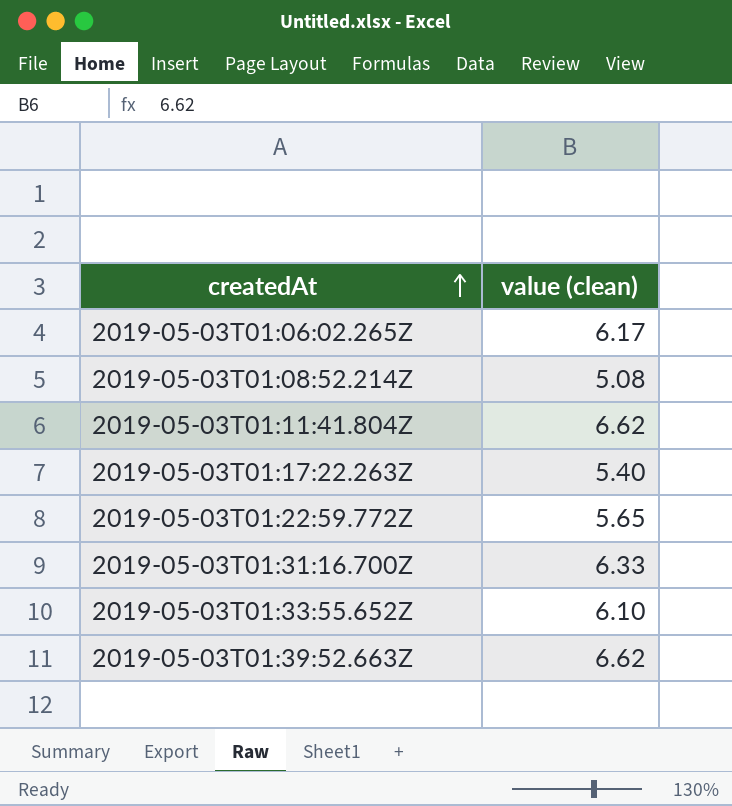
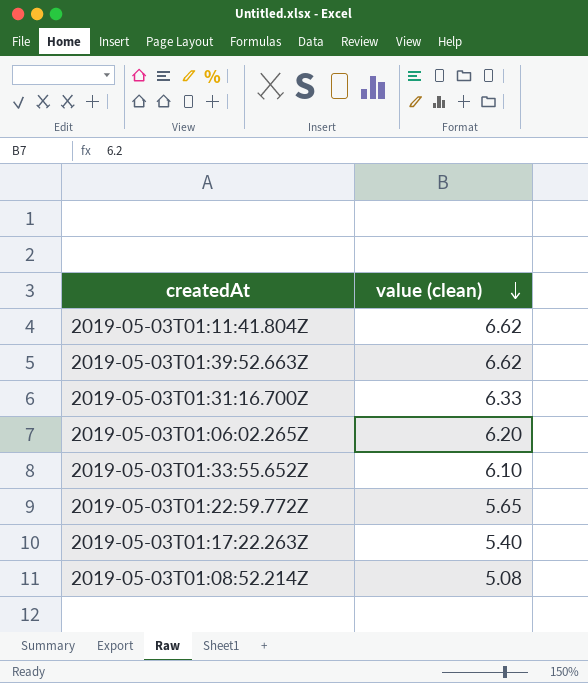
row order: createdAt ascending -> value (clean) descending
2019-05-03T01:06:02.265Z | value (clean): 6.17 -> 6.20

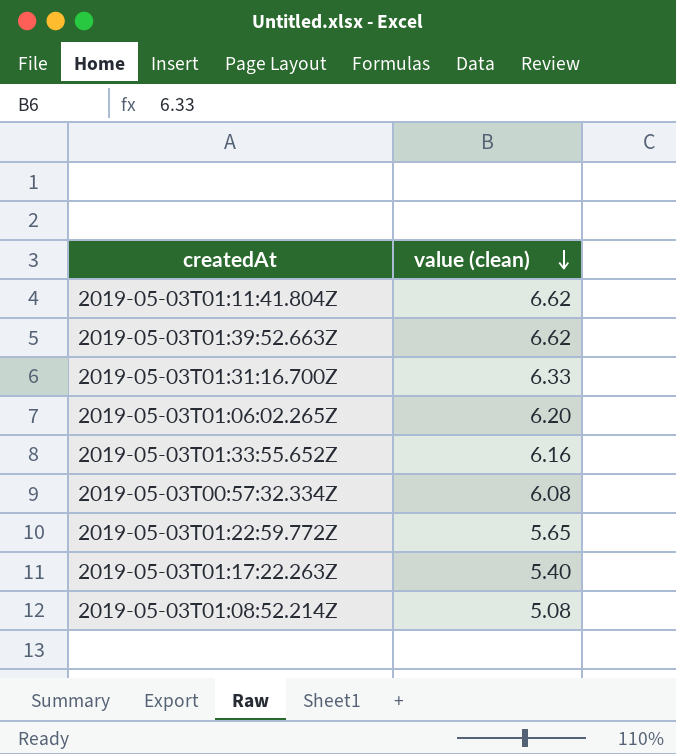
2019-05-03T01:33:55.652Z | value (clean): 6.10 -> 6.16
row 2019-05-03T00:57:32.334Z: none -> 6.08

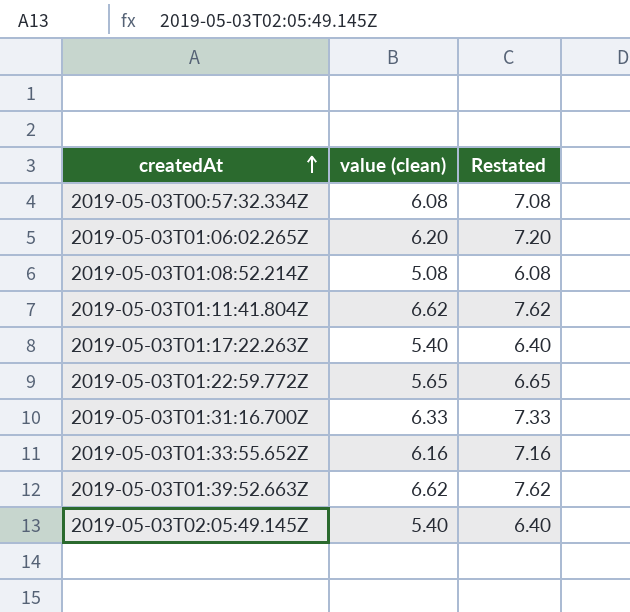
row order: value (clean) descending -> createdAt ascending
column Restated | formula: none -> [value (clean)] + 1
row 2019-05-03T02:05:49.145Z: none -> 5.40 | 6.40

